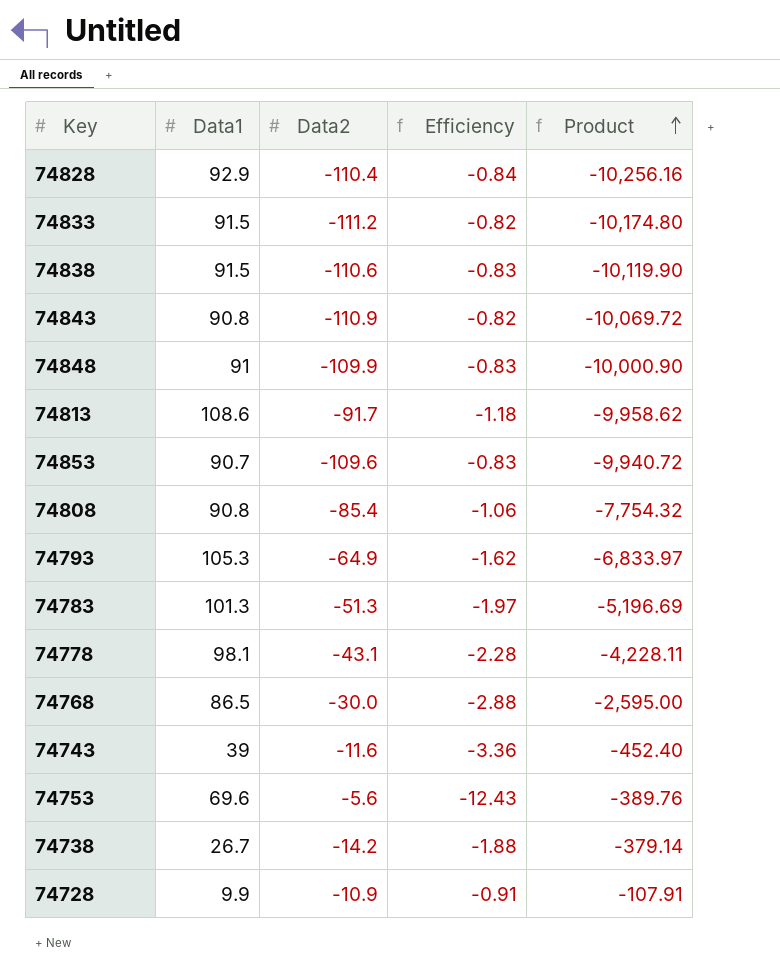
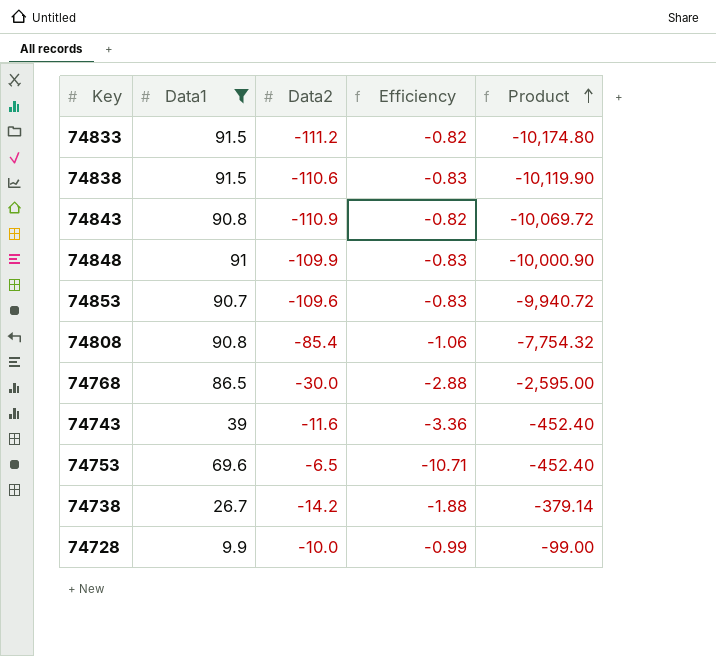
filter: none -> Data1 <= 91.5
74753 | Data2: -5.6 -> -6.5
74753 | Efficiency: -12.43 -> -10.71
74753 | Product: -389.76 -> -452.40
74728 | Data2: -10.9 -> -10.0
74728 | Efficiency: -0.91 -> -0.99
74728 | Product: -107.91 -> -99.00

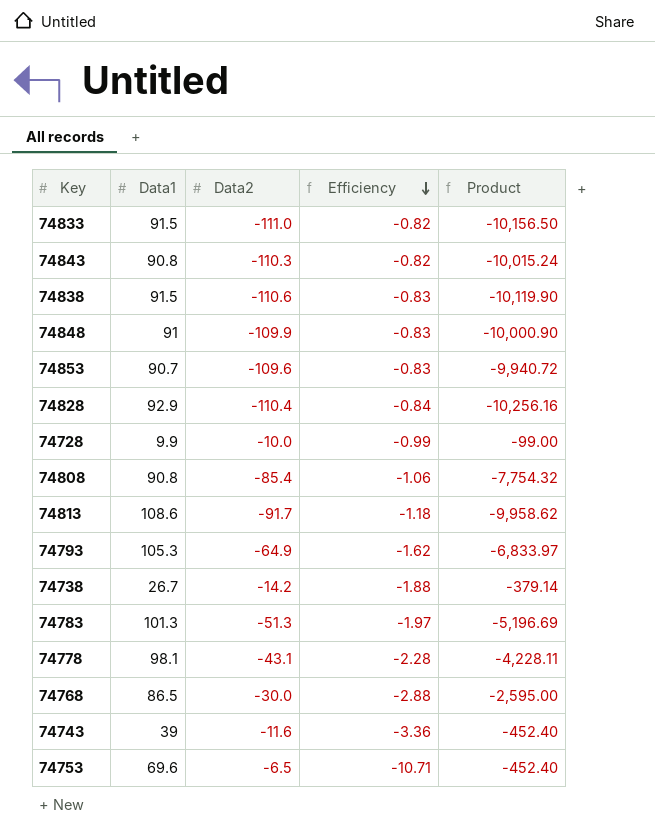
filter: Data1 <= 91.5 -> none
row order: Product ascending -> Efficiency descending
74833 | Data2: -111.2 -> -111.0
74833 | Product: -10,174.80 -> -10,156.50
74843 | Data2: -110.9 -> -110.3
74843 | Product: -10,069.72 -> -10,015.24

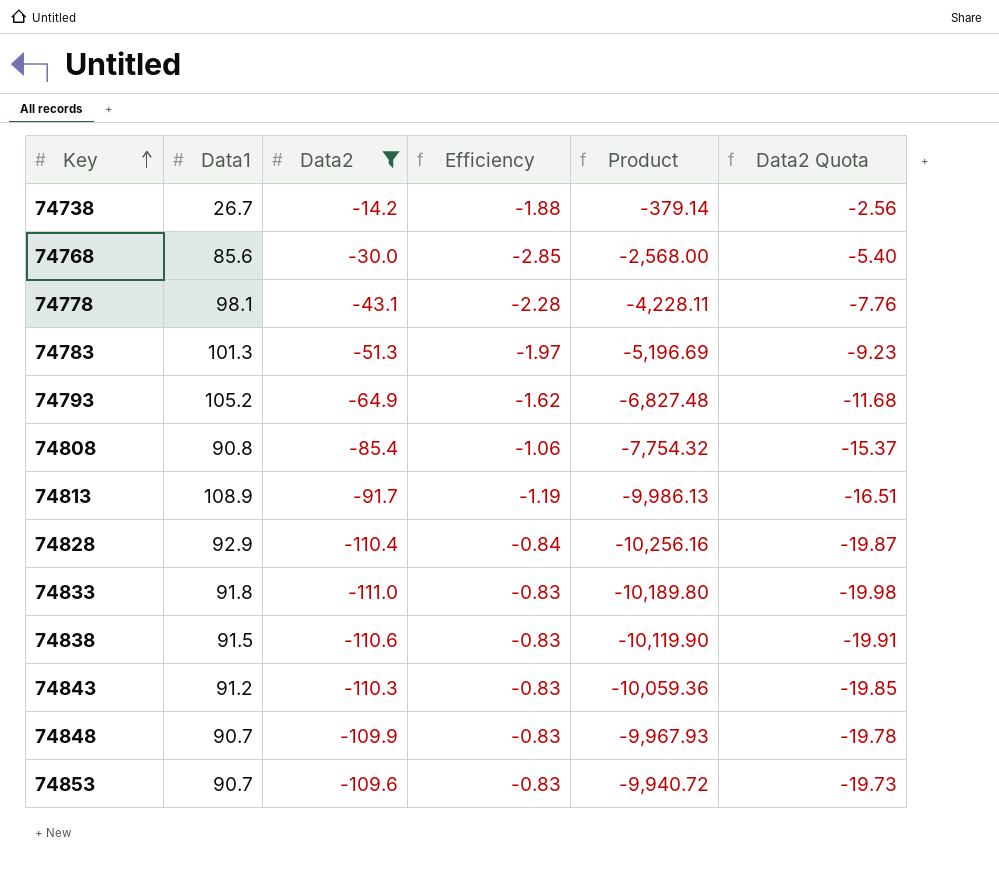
filter: none -> Data2 <= -14.2
row order: Efficiency descending -> Key ascending
column Data2 Quota | formula: none -> [Data2] * 0.18
74768 | Data1: 86.5 -> 85.6
74768 | Efficiency: -2.88 -> -2.85
74768 | Product: -2,595.00 -> -2,568.00
74793 | Data1: 105.3 -> 105.2
74793 | Product: -6,833.97 -> -6,827.48
74813 | Data1: 108.6 -> 108.9
74813 | Efficiency: -1.18 -> -1.19
74813 | Product: -9,958.62 -> -9,986.13
74833 | Data1: 91.5 -> 91.8
74833 | Efficiency: -0.82 -> -0.83
74833 | Product: -10,156.50 -> -10,189.80
74843 | Data1: 90.8 -> 91.2
74843 | Efficiency: -0.82 -> -0.83
74843 | Product: -10,015.24 -> -10,059.36
74848 | Data1: 91 -> 90.7
74848 | Product: -10,000.90 -> -9,967.93

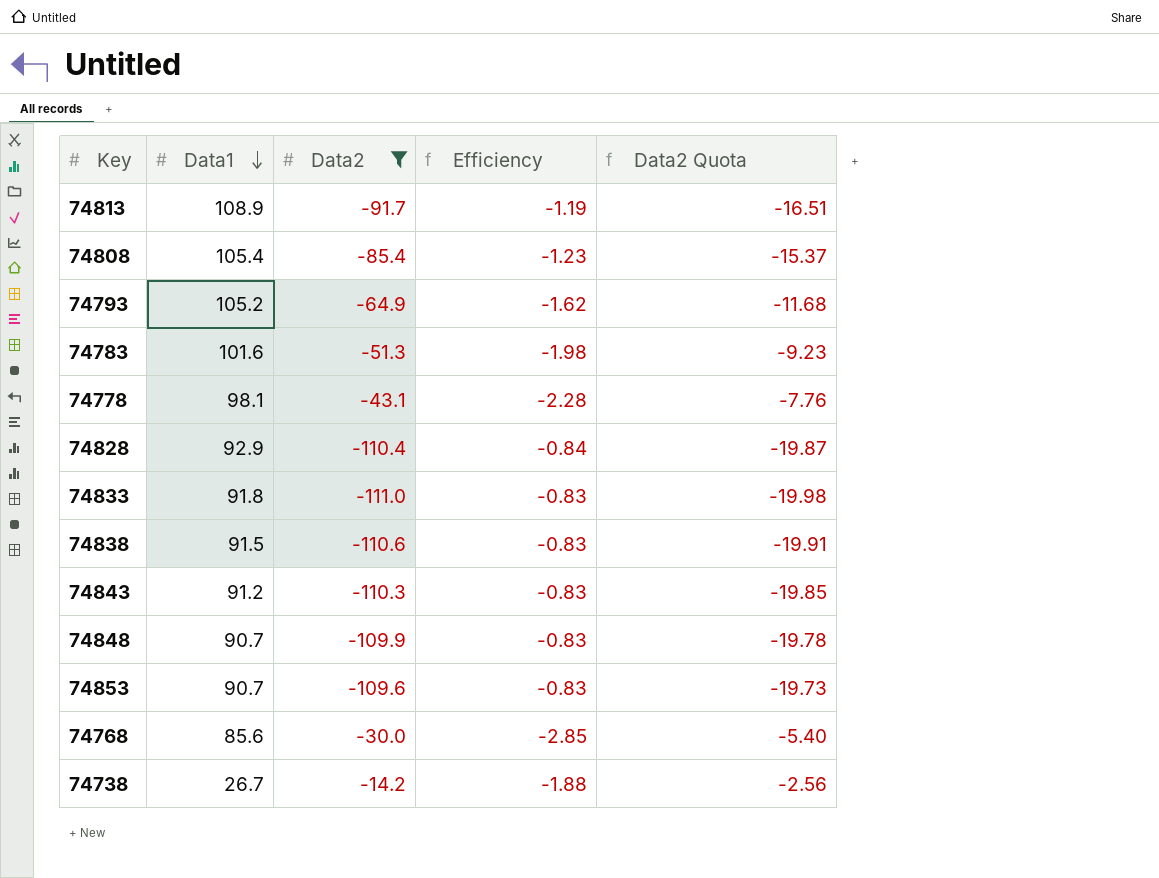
row order: Key ascending -> Data1 descending
column Product | formula: [Data1] * [Data2] -> none
74808 | Data1: 90.8 -> 105.4
74808 | Efficiency: -1.06 -> -1.23
74783 | Data1: 101.3 -> 101.6
74783 | Efficiency: -1.97 -> -1.98

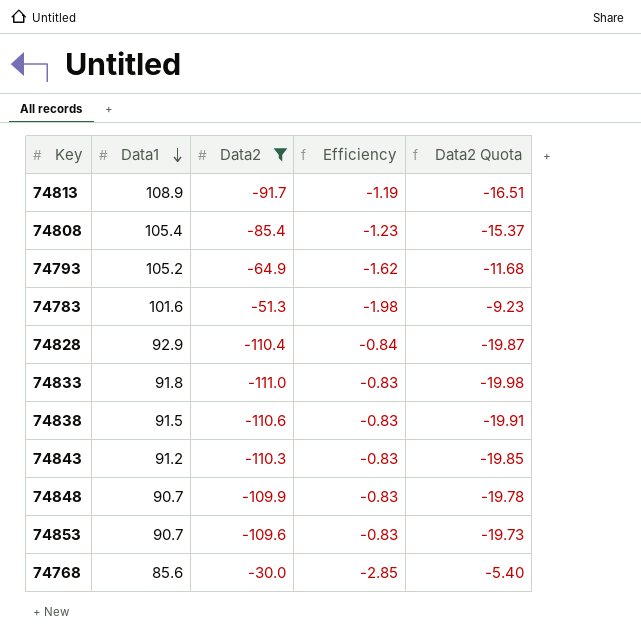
row 74778: 98.1 | -43.1 | -2.28 | -7.76 -> none
row 74738: 26.7 | -14.2 | -1.88 | -2.56 -> none

